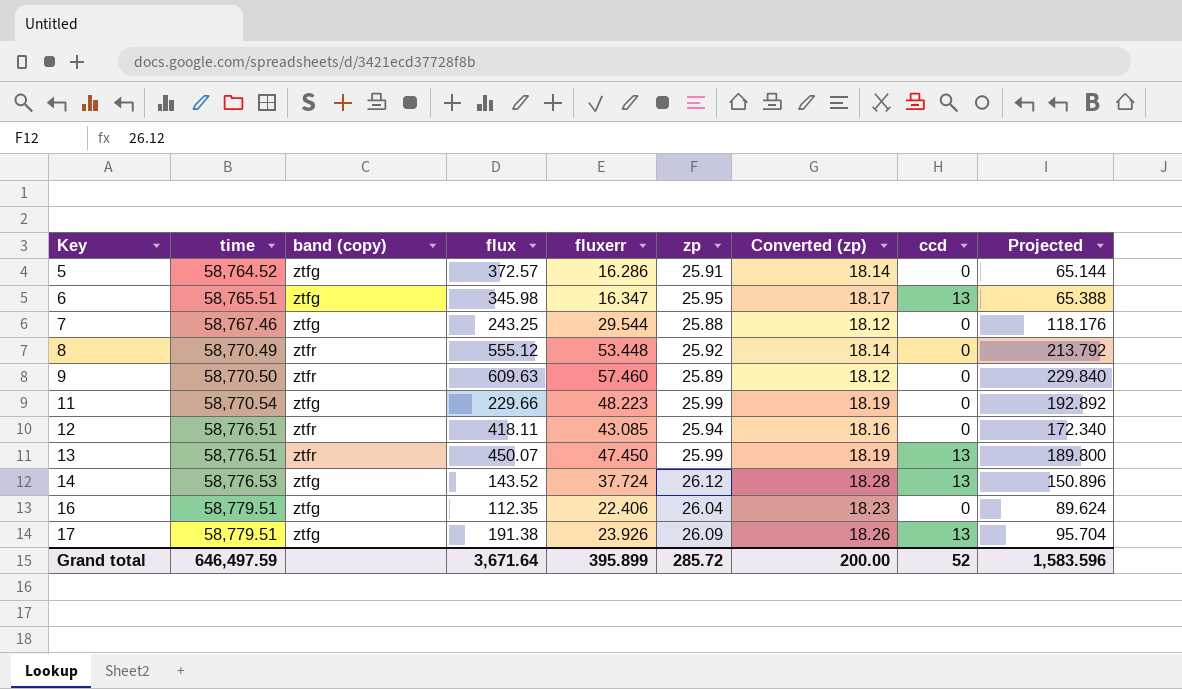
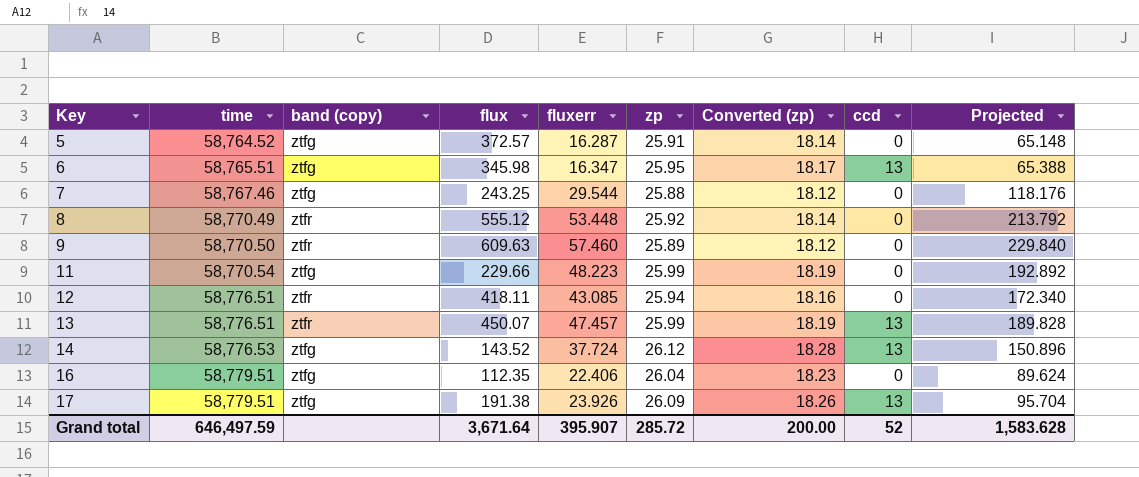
5 | fluxerr: 16.286 -> 16.287
5 | Projected: 65.144 -> 65.148
13 | fluxerr: 47.450 -> 47.457
13 | Projected: 189.800 -> 189.828
Grand total | fluxerr: 395.899 -> 395.907
Grand total | Projected: 1,583.596 -> 1,583.628

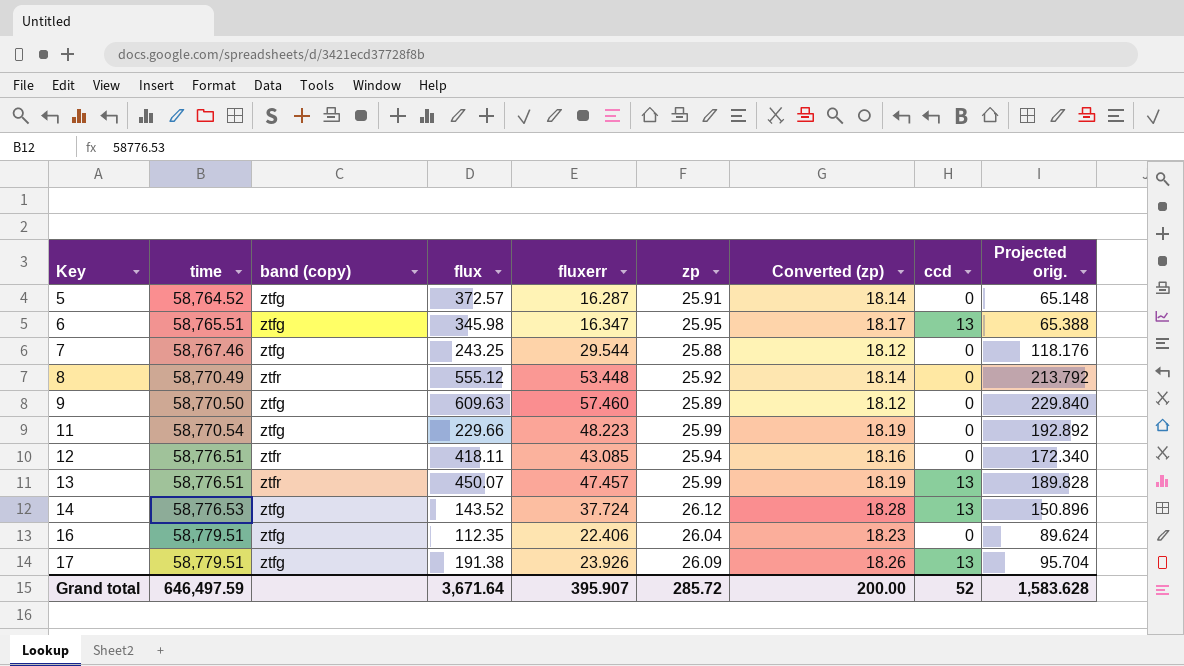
column name: Projected -> Projected orig.
9 | band (copy): ztfr -> ztfg

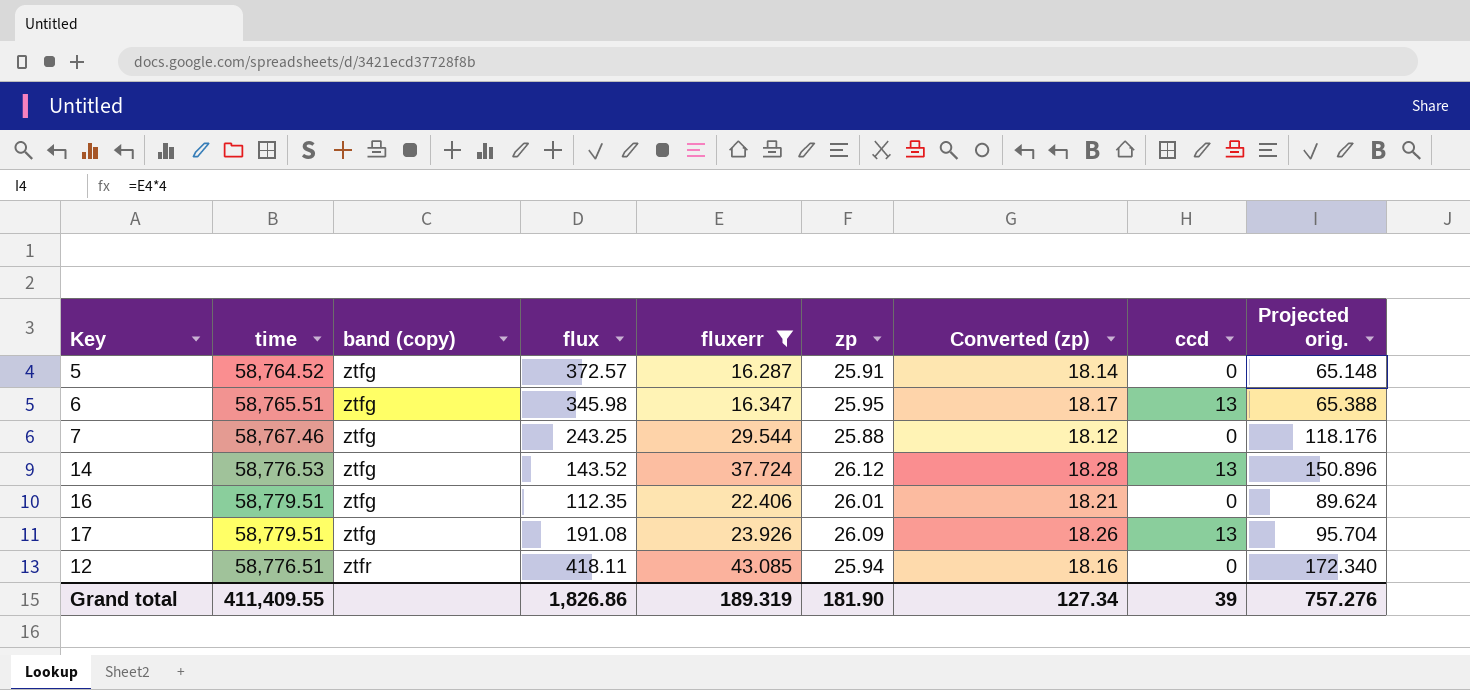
filter: none -> fluxerr <= 43.085
row order: Key ascending -> band (copy) ascending
16 | zp: 26.04 -> 26.01
16 | Converted (zp): 18.23 -> 18.21
17 | flux: 191.38 -> 191.08
Grand total | time: 646,497.59 -> 411,409.55
Grand total | flux: 3,671.64 -> 1,826.86
Grand total | fluxerr: 395.907 -> 189.319
Grand total | zp: 285.72 -> 181.90
Grand total | Converted (zp): 200.00 -> 127.34
Grand total | ccd: 52 -> 39
Grand total | Projected orig.: 1,583.628 -> 757.276

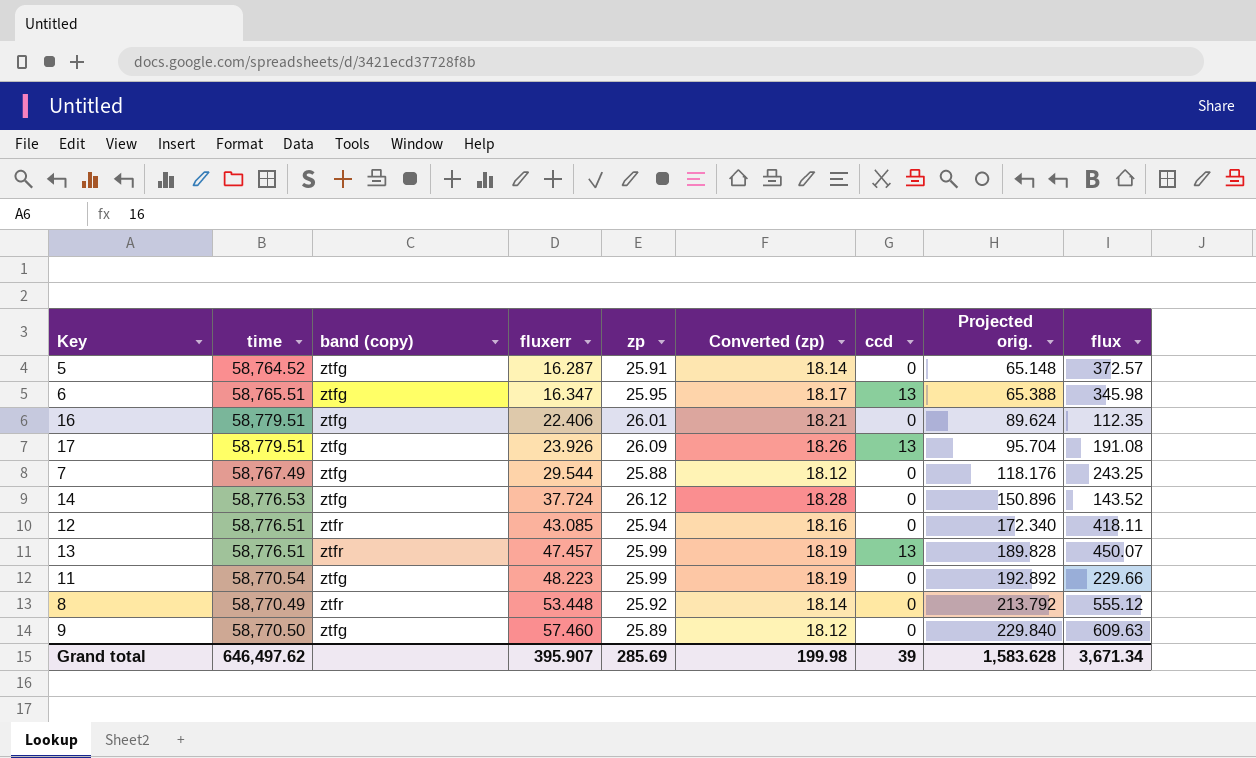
filter: fluxerr <= 43.085 -> none
row order: band (copy) ascending -> fluxerr ascending
column flux | position: 4 -> 9
7 | time: 58,767.46 -> 58,767.49
14 | ccd: 13 -> 0
Grand total | time: 411,409.55 -> 646,497.62
Grand total | fluxerr: 189.319 -> 395.907
Grand total | zp: 181.90 -> 285.69
Grand total | Converted (zp): 127.34 -> 199.98
Grand total | Projected orig.: 757.276 -> 1,583.628
Grand total | flux: 1,826.86 -> 3,671.34

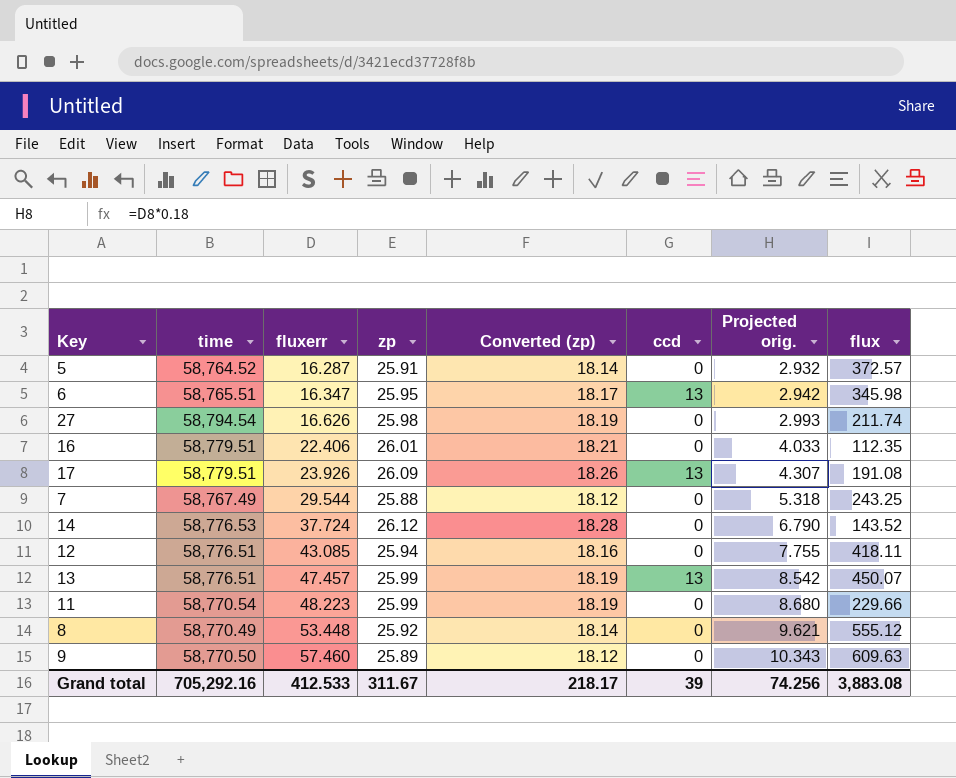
column band (copy) | position: 3 -> none
column Projected orig. | formula: [fluxerr] * 4 -> [fluxerr] * 0.18
row 27: none -> 58,794.54 | 16.626 | 25.98 | 18.19 | 0 | 2.993 | 211.74
Grand total | time: 646,497.62 -> 705,292.16
Grand total | fluxerr: 395.907 -> 412.533
Grand total | zp: 285.69 -> 311.67
Grand total | Converted (zp): 199.98 -> 218.17
Grand total | Projected orig.: 1,583.628 -> 74.256
Grand total | flux: 3,671.34 -> 3,883.08

